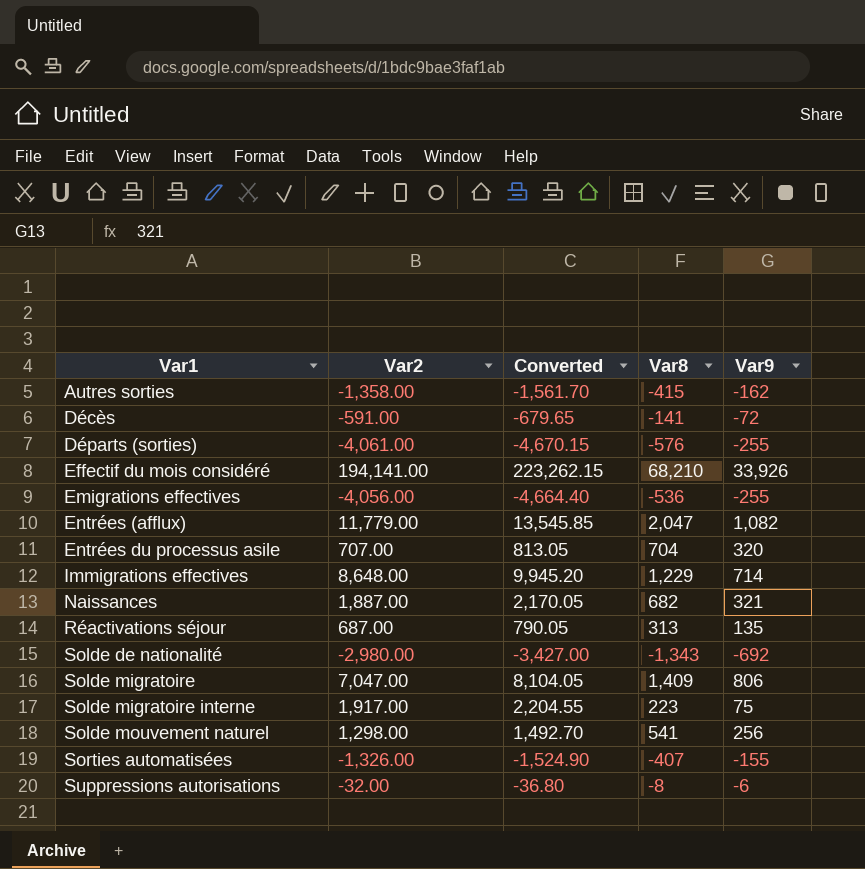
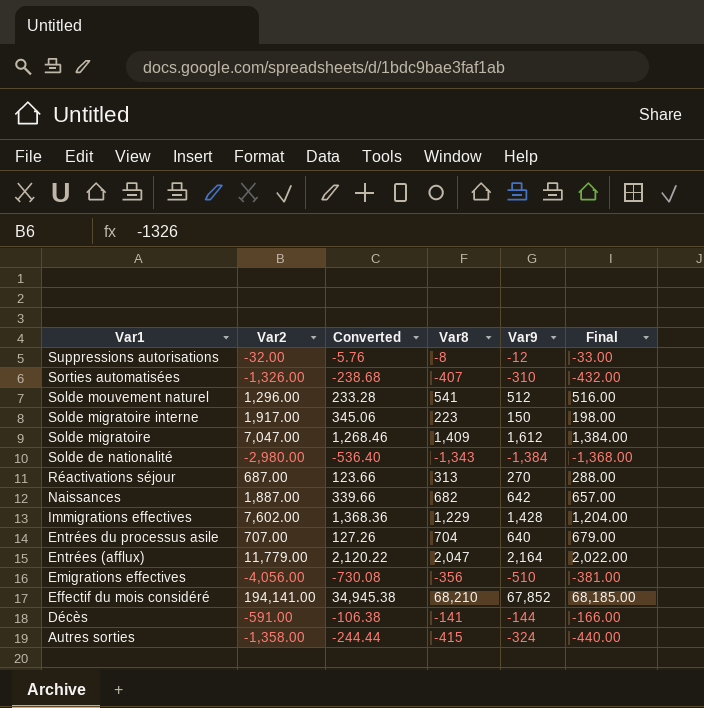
row order: Var1 ascending -> Var1 descending
column Converted | formula: [Var2] * 1.15 -> [Var2] * 0.18
column Final | formula: none -> [Var8] - 25
row Départs (sorties): -4,061.00 | -4,670.15 | -576 | -255 -> none
Suppressions autorisations | Var9: -6 -> -12
Sorties automatisées | Var9: -155 -> -310
Solde mouvement naturel | Var2: 1,298.00 -> 1,296.00
Solde mouvement naturel | Var9: 256 -> 512
Solde migratoire interne | Var9: 75 -> 150
Solde migratoire | Var9: 806 -> 1,612
Solde de nationalité | Var9: -692 -> -1,384
Réactivations séjour | Var9: 135 -> 270
Naissances | Var9: 321 -> 642
Immigrations effectives | Var2: 8,648.00 -> 7,602.00
Immigrations effectives | Var9: 714 -> 1,428
Entrées du processus asile | Var9: 320 -> 640
Entrées (afflux) | Var9: 1,082 -> 2,164
Emigrations effectives | Var8: -536 -> -356
Emigrations effectives | Var9: -255 -> -510
Effectif du mois considéré | Var9: 33,926 -> 67,852
Décès | Var9: -72 -> -144
Autres sorties | Var9: -162 -> -324

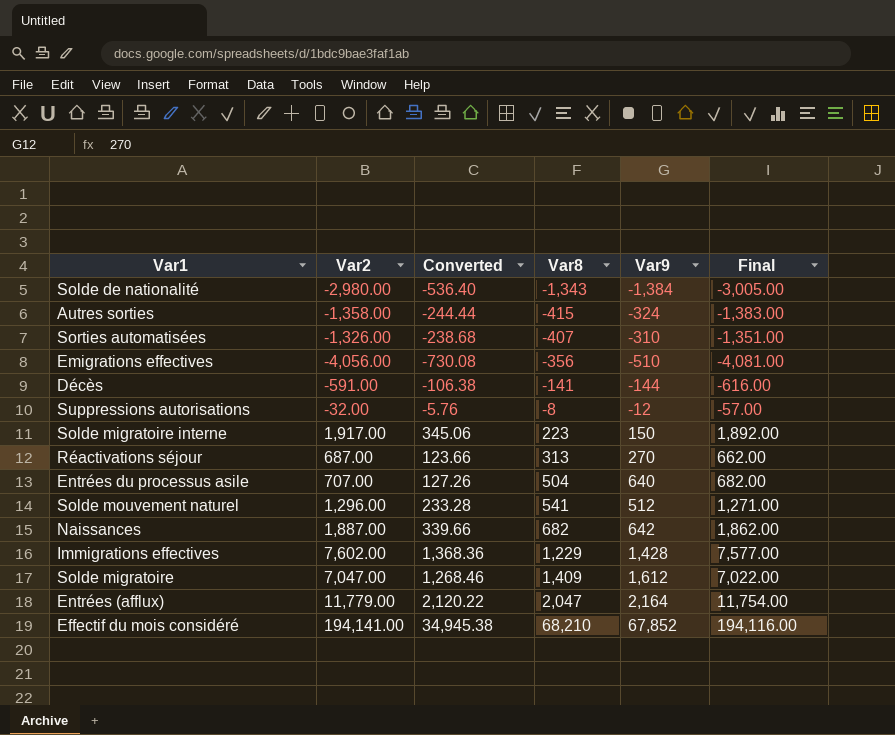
row order: Var1 descending -> Var8 ascending
column Final | formula: [Var8] - 25 -> [Var2] - 25
Entrées du processus asile | Var8: 704 -> 504

